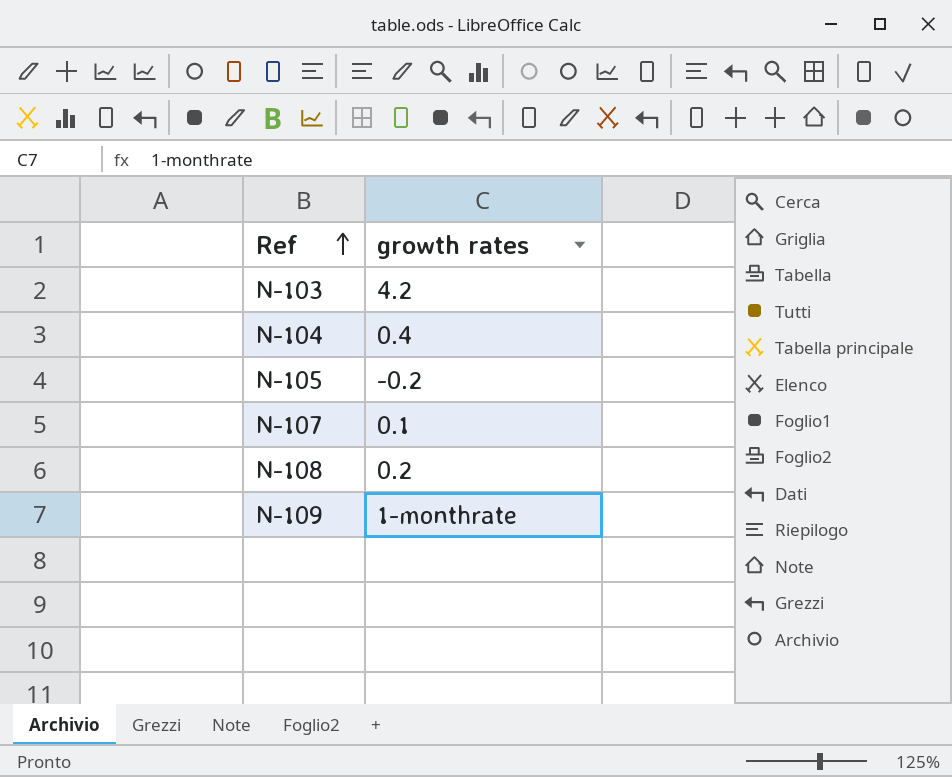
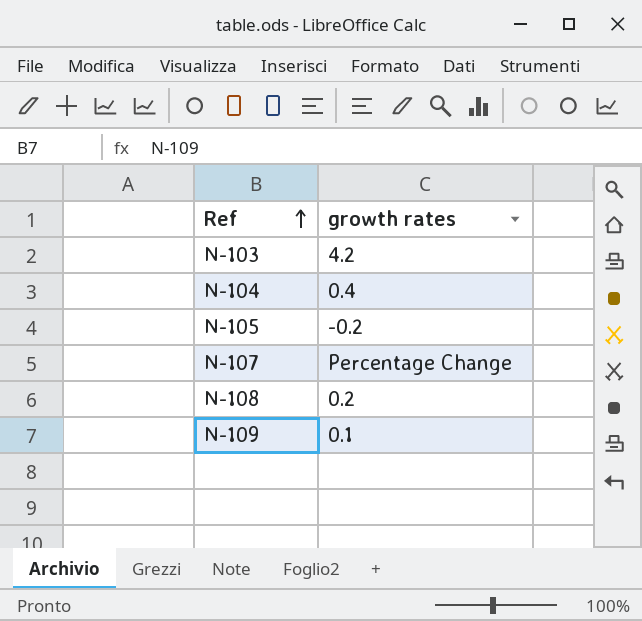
N-107 | growth rates: 0.1 -> Percentage Change
N-109 | growth rates: 1-monthrate -> 0.1

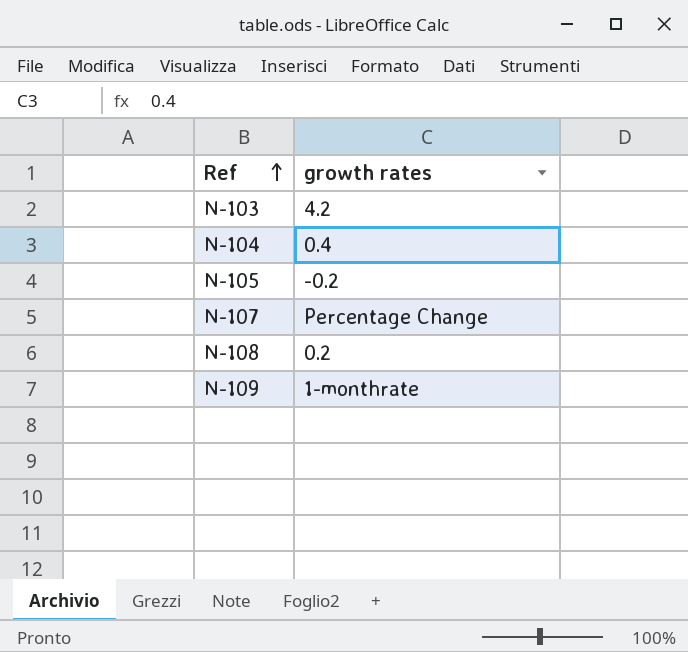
N-109 | growth rates: 0.1 -> 1-monthrate

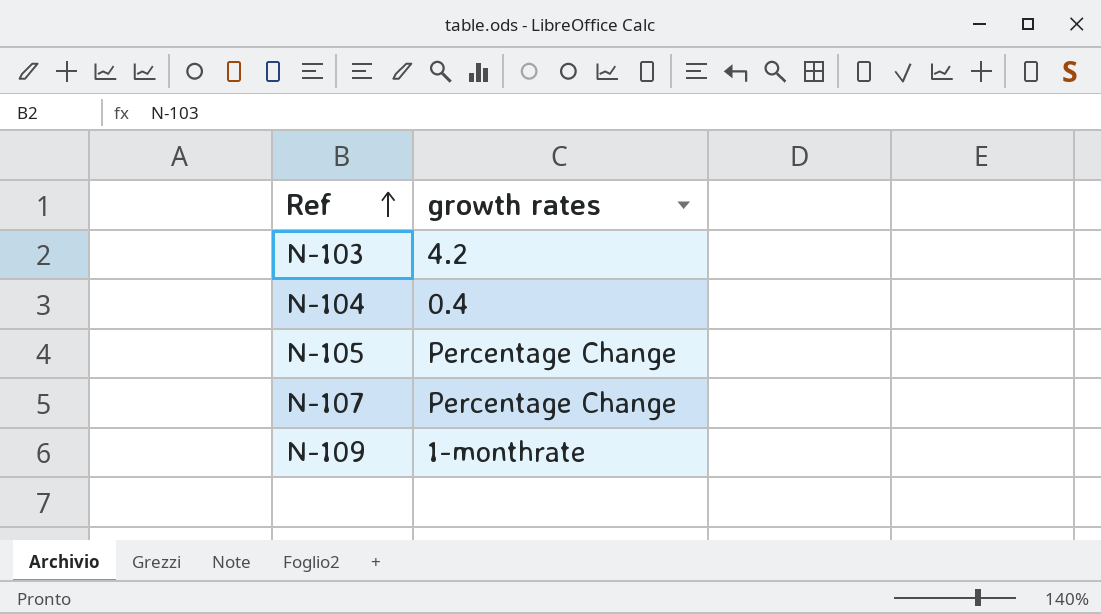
row N-108: 0.2 -> none
N-105 | growth rates: -0.2 -> Percentage Change

